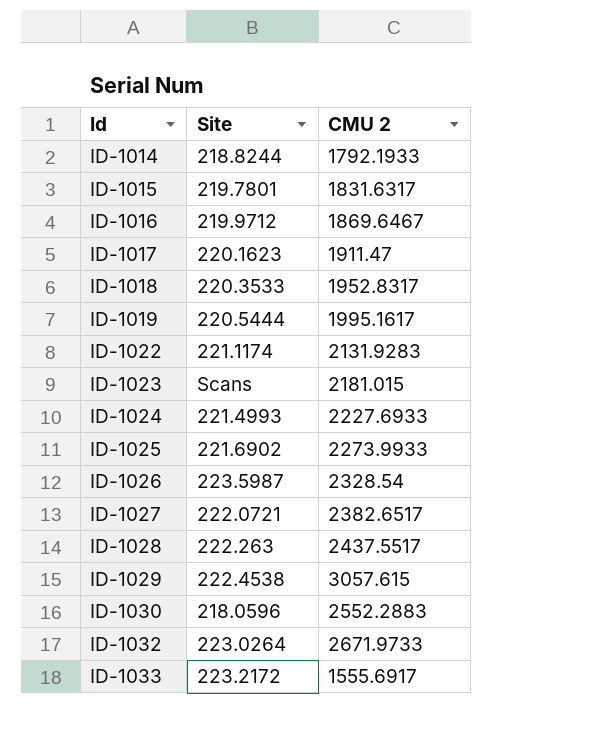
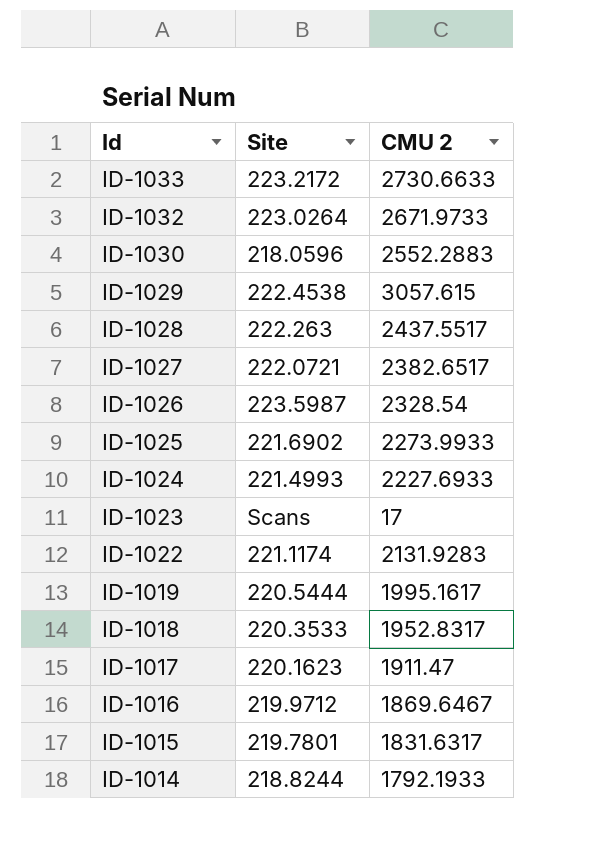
row order: Id ascending -> Id descending
ID-1033 | CMU 2: 1555.6917 -> 2730.6633
ID-1023 | CMU 2: 2181.015 -> 17

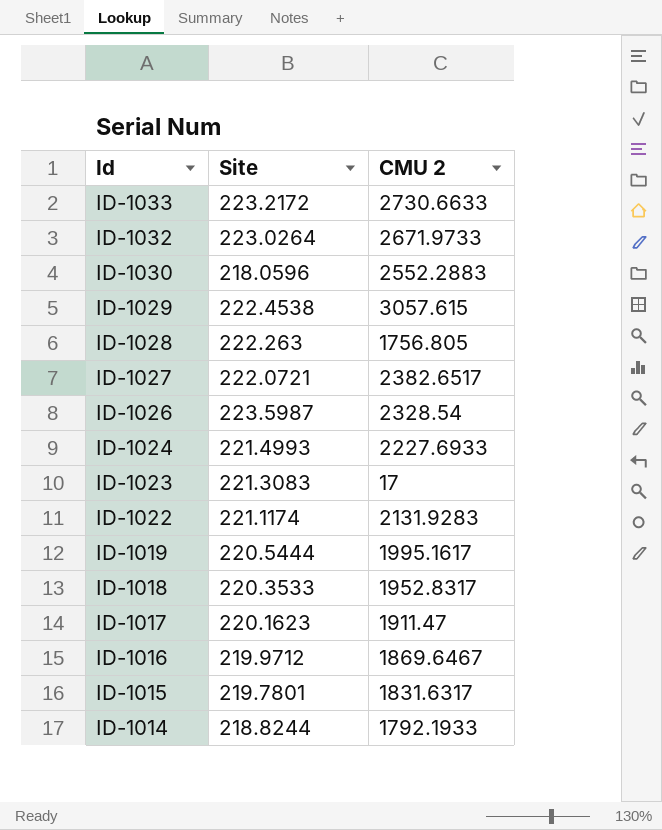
row ID-1025: 221.6902 | 2273.9933 -> none
ID-1028 | CMU 2: 2437.5517 -> 1756.805
ID-1023 | Site: Scans -> 221.3083

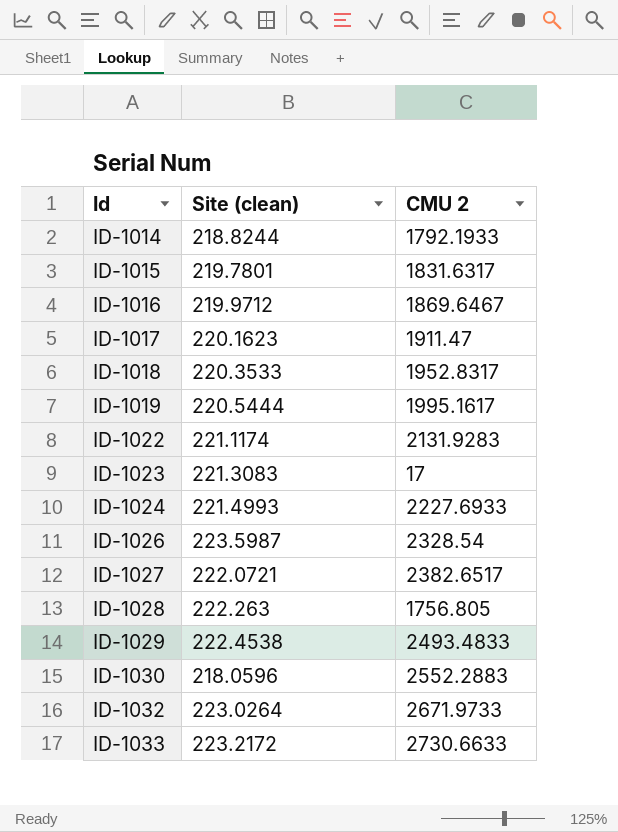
row order: Id descending -> Id ascending
column name: Site -> Site (clean)
ID-1029 | CMU 2: 3057.615 -> 2493.4833

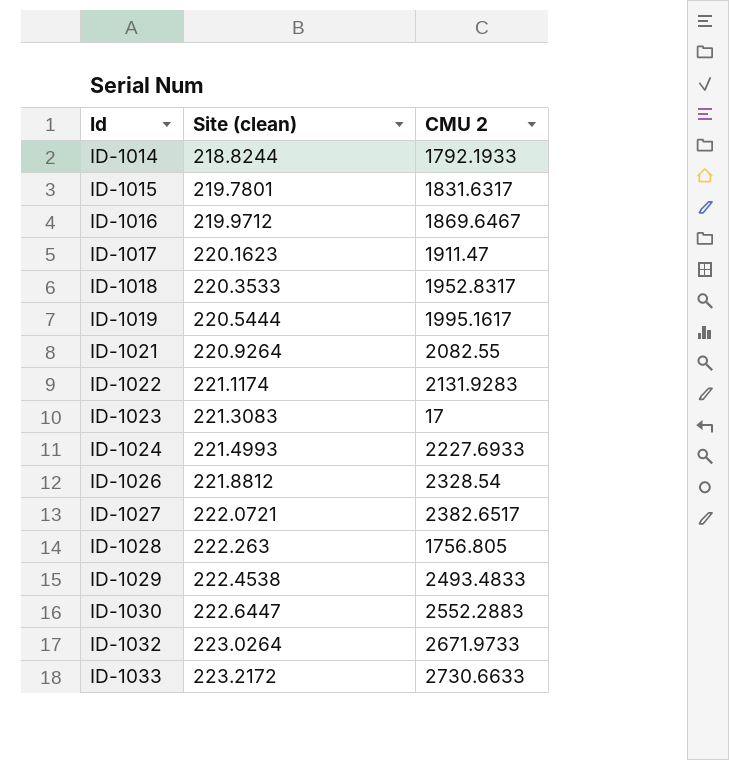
row ID-1021: none -> 220.9264 | 2082.55
ID-1026 | Site (clean): 223.5987 -> 221.8812
ID-1030 | Site (clean): 218.0596 -> 222.6447

